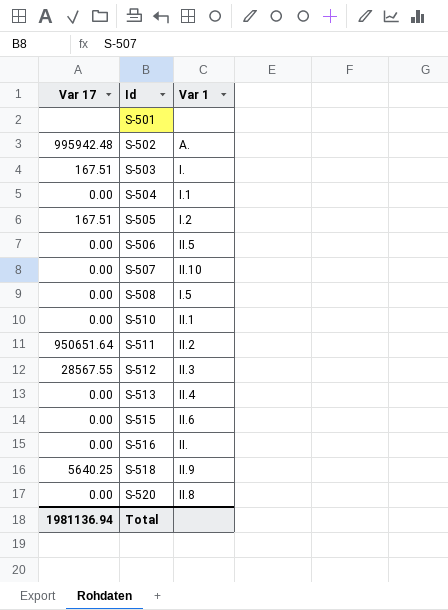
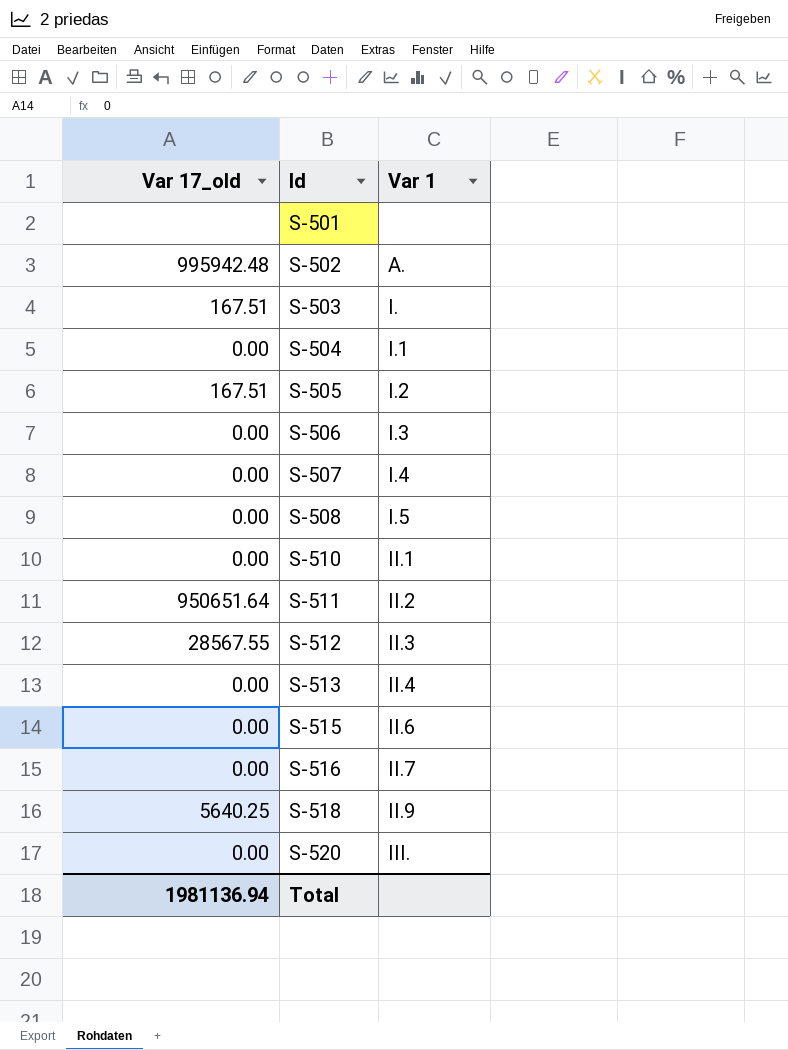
column name: Var 17 -> Var 17_old
S-506 | Var 1: II.5 -> I.3
S-507 | Var 1: II.10 -> I.4
S-516 | Var 1: II. -> II.7
S-520 | Var 1: II.8 -> III.

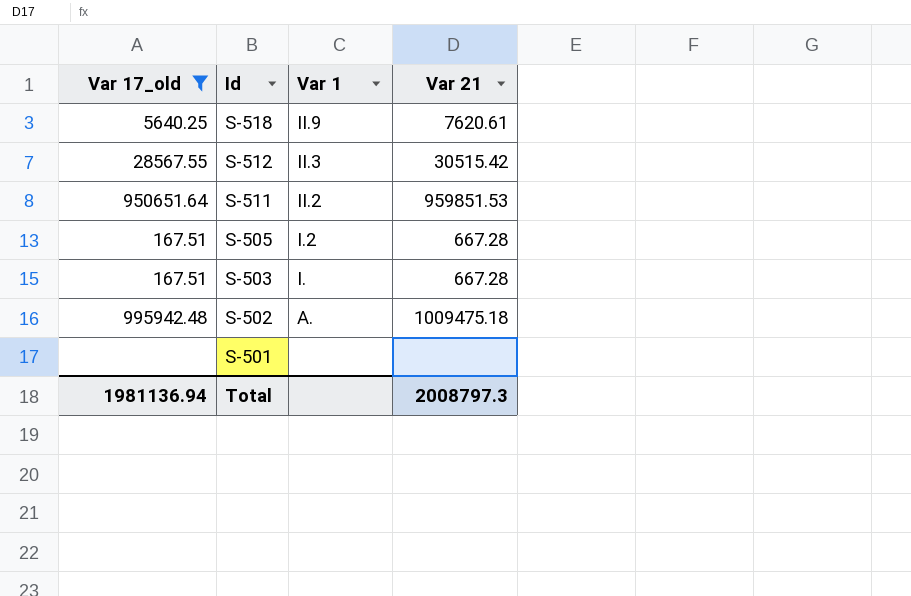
filter: none -> Var 17_old != 0.00
row order: Id ascending -> Id descending
column Var 21 | position: none -> 4

